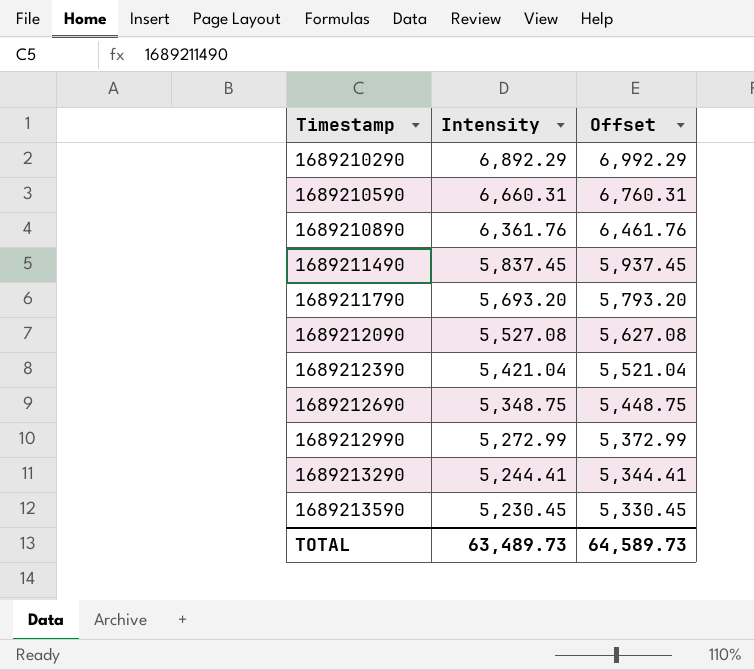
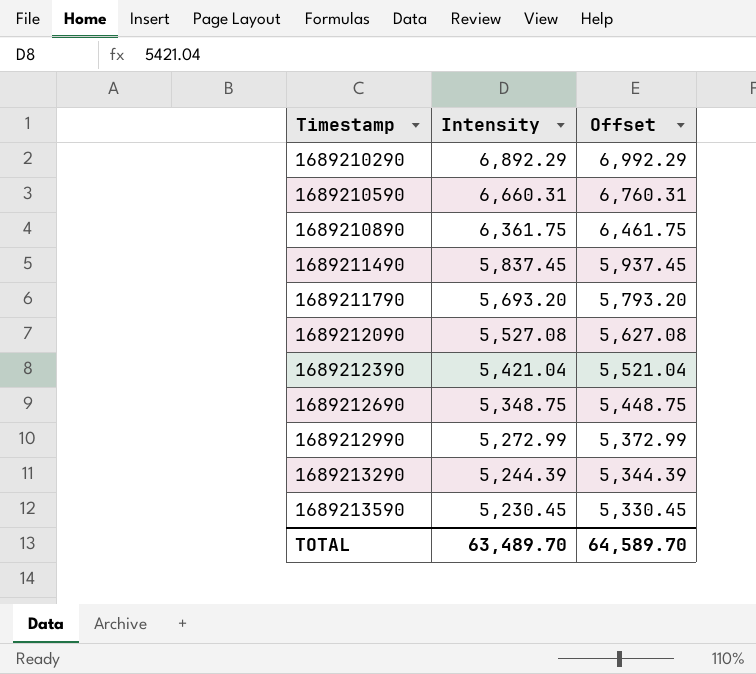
1689210890 | Intensity: 6,361.76 -> 6,361.75
1689210890 | Offset: 6,461.76 -> 6,461.75
1689213290 | Intensity: 5,244.41 -> 5,244.39
1689213290 | Offset: 5,344.41 -> 5,344.39
TOTAL | Intensity: 63,489.73 -> 63,489.70
TOTAL | Offset: 64,589.73 -> 64,589.70

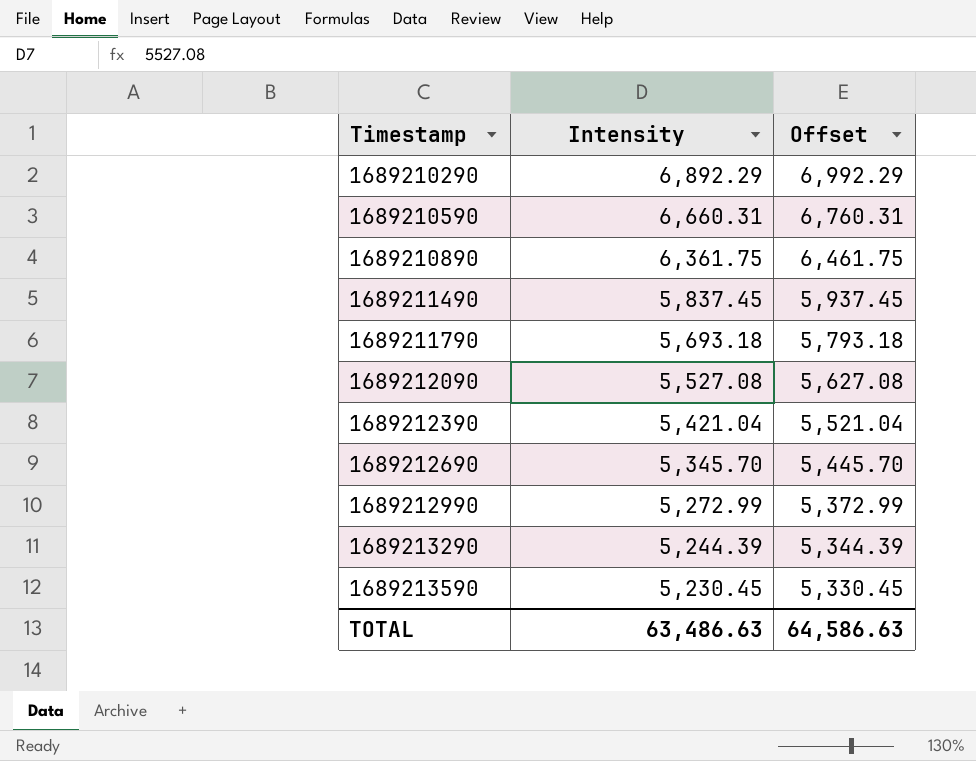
1689211790 | Intensity: 5,693.20 -> 5,693.18
1689211790 | Offset: 5,793.20 -> 5,793.18
1689212690 | Intensity: 5,348.75 -> 5,345.70
1689212690 | Offset: 5,448.75 -> 5,445.70
TOTAL | Intensity: 63,489.70 -> 63,486.63
TOTAL | Offset: 64,589.70 -> 64,586.63

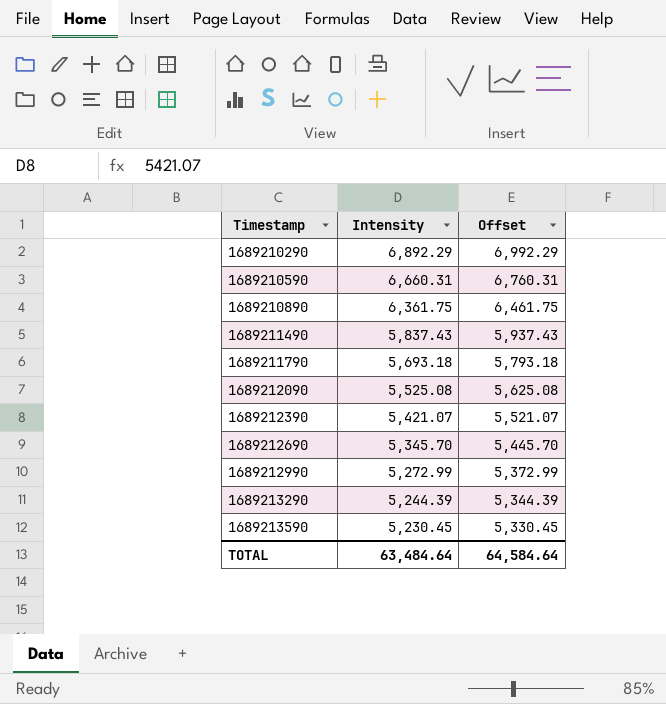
1689211490 | Intensity: 5,837.45 -> 5,837.43
1689211490 | Offset: 5,937.45 -> 5,937.43
1689212090 | Intensity: 5,527.08 -> 5,525.08
1689212090 | Offset: 5,627.08 -> 5,625.08
1689212390 | Intensity: 5,421.04 -> 5,421.07
1689212390 | Offset: 5,521.04 -> 5,521.07
TOTAL | Intensity: 63,486.63 -> 63,484.64
TOTAL | Offset: 64,586.63 -> 64,584.64

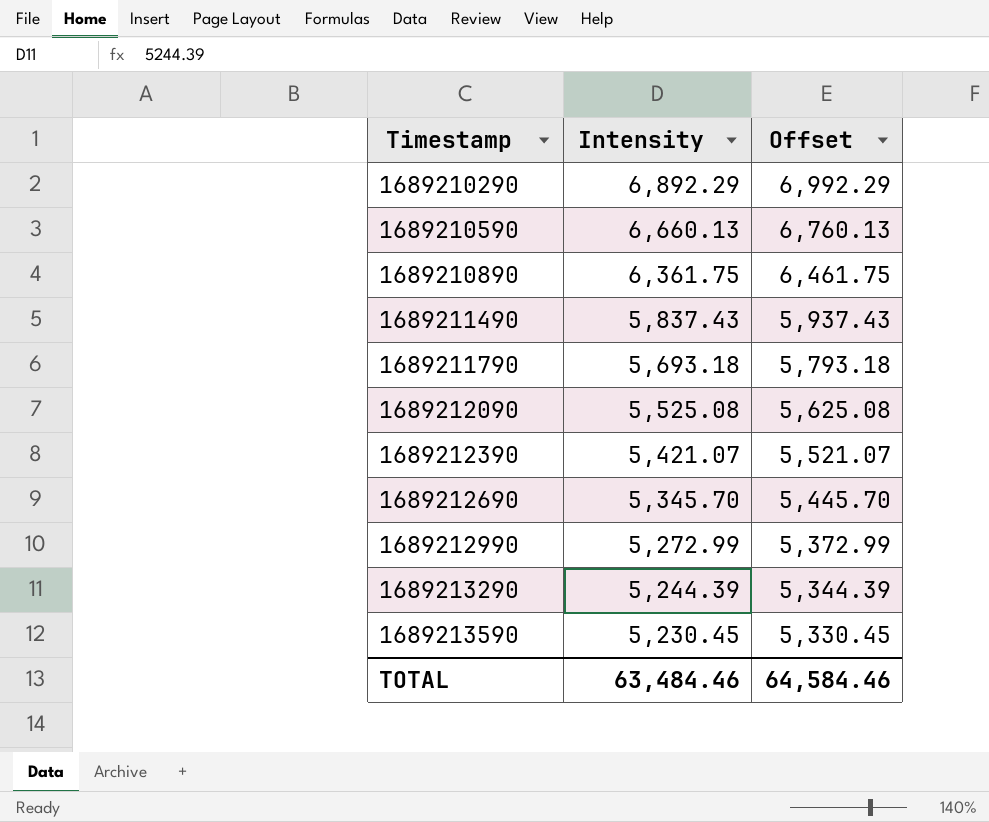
1689210590 | Intensity: 6,660.31 -> 6,660.13
1689210590 | Offset: 6,760.31 -> 6,760.13
TOTAL | Intensity: 63,484.64 -> 63,484.46
TOTAL | Offset: 64,584.64 -> 64,584.46

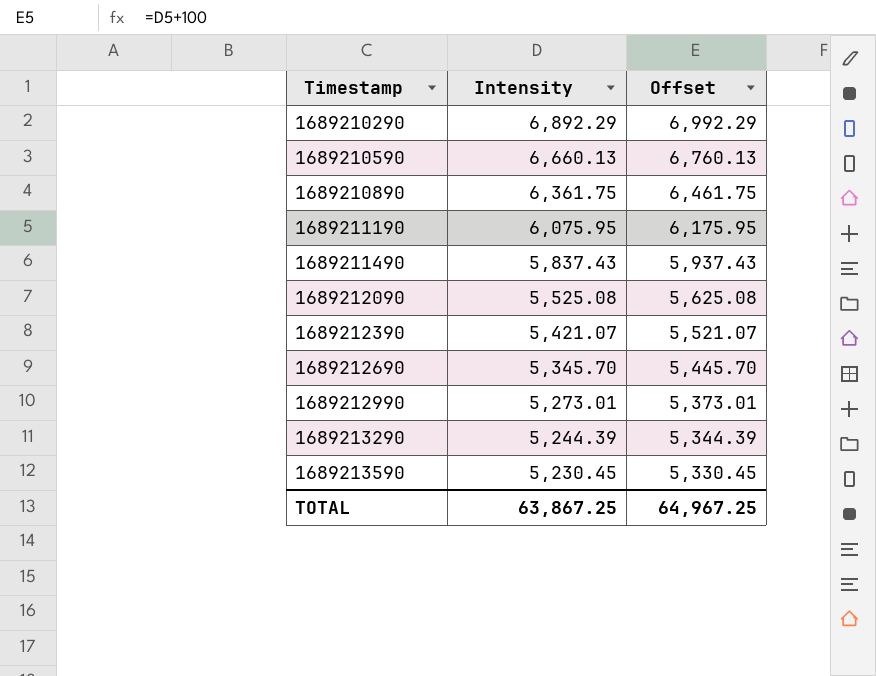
row 1689211790: 5,693.18 | 5,793.18 -> none
row 1689211190: none -> 6,075.95 | 6,175.95
1689212990 | Intensity: 5,272.99 -> 5,273.01
1689212990 | Offset: 5,372.99 -> 5,373.01
TOTAL | Intensity: 63,484.46 -> 63,867.25
TOTAL | Offset: 64,584.46 -> 64,967.25

